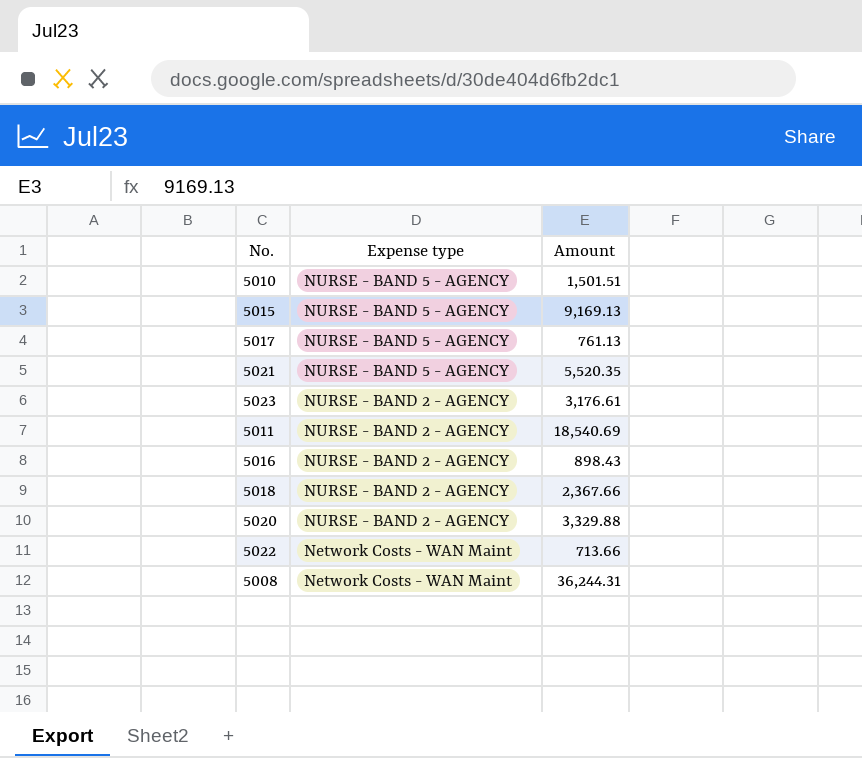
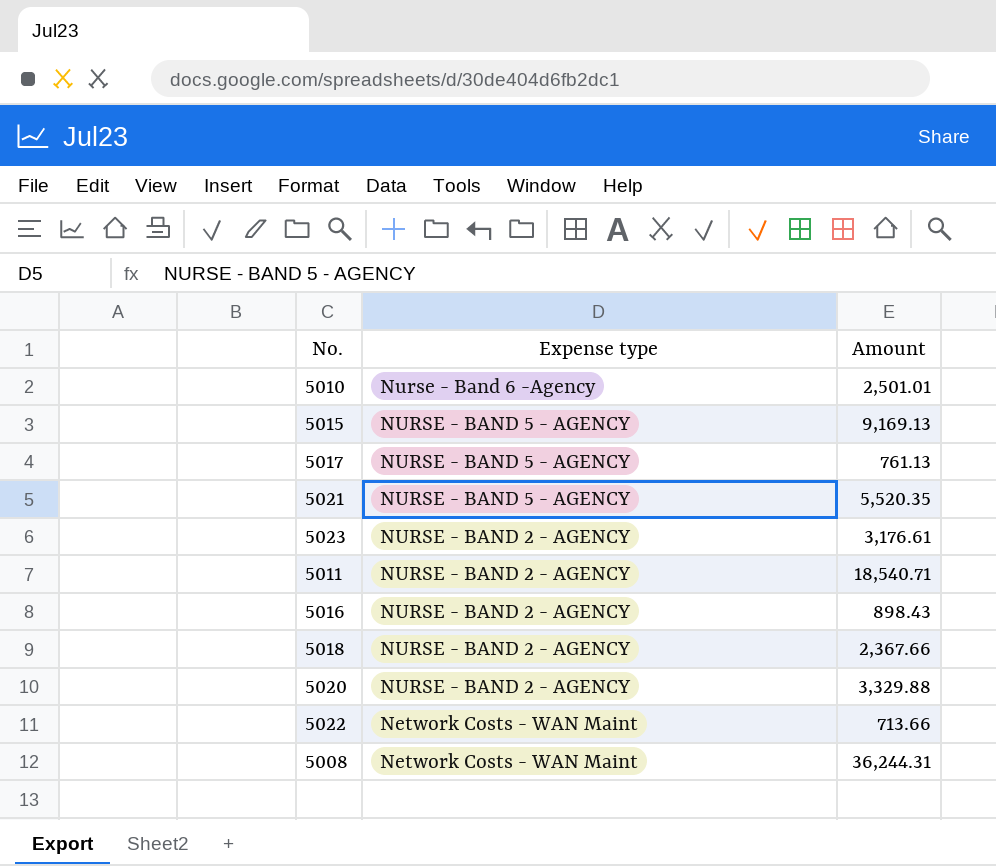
5010 | Expense type: NURSE - BAND 5 - AGENCY -> Nurse - Band 6 -Agency
5010 | Amount: 1,501.51 -> 2,501.01
5011 | Amount: 18,540.69 -> 18,540.71

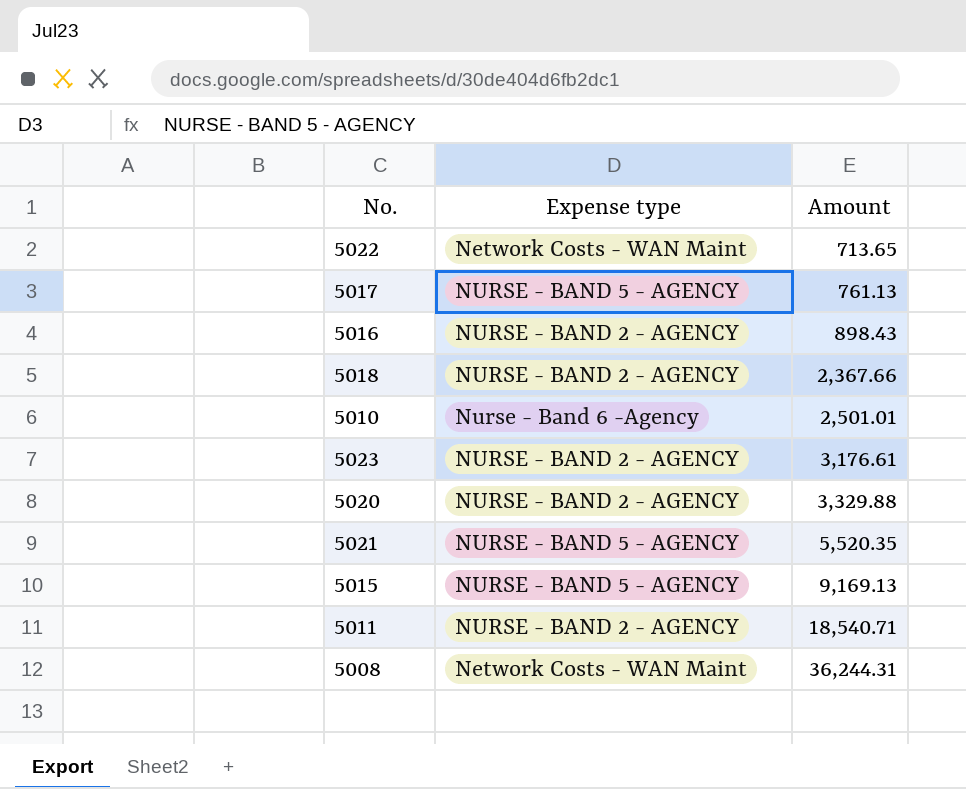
row order: Expense type descending -> Amount ascending
5022 | Amount: 713.66 -> 713.65

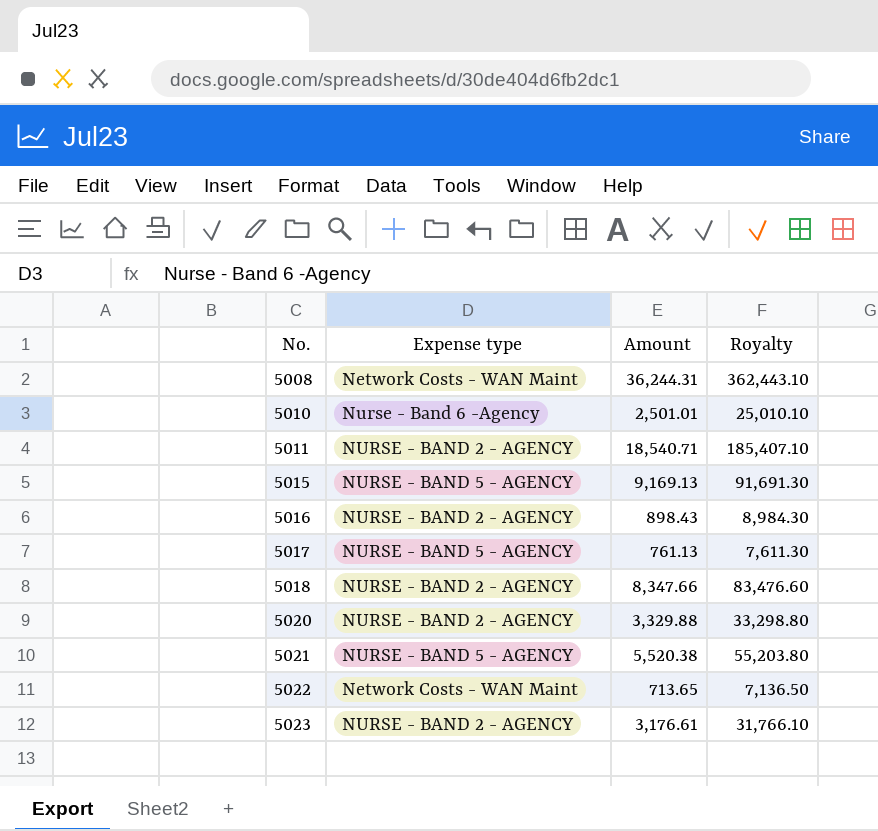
row order: Amount ascending -> No. ascending
column Royalty | formula: none -> [Amount] * 10
5018 | Amount: 2,367.66 -> 8,347.66
5021 | Amount: 5,520.35 -> 5,520.38

